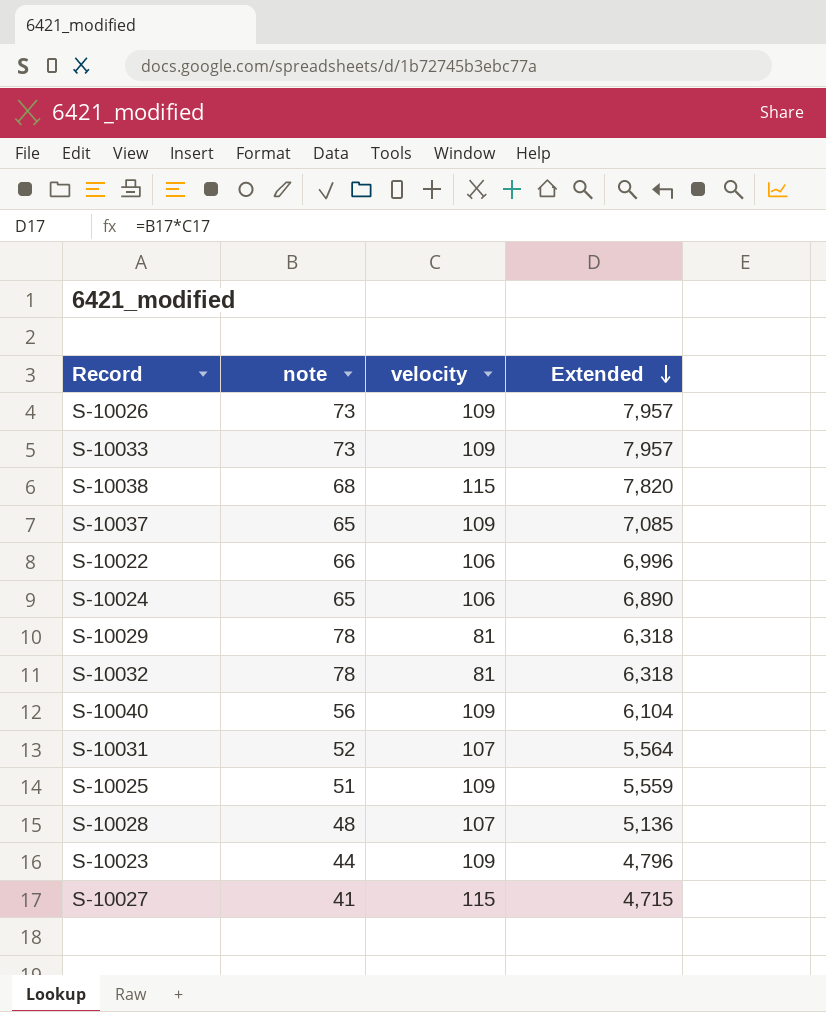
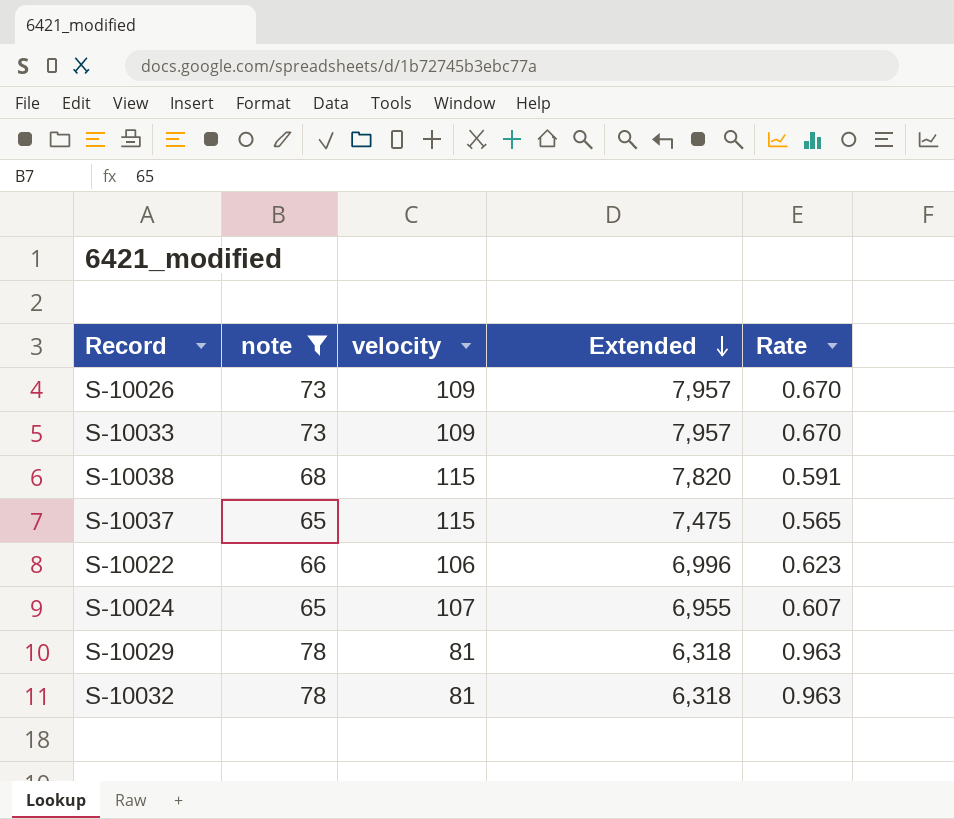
filter: none -> note >= 65
column Rate | formula: none -> [note] / [velocity]
S-10037 | velocity: 109 -> 115
S-10037 | Extended: 7,085 -> 7,475
S-10024 | velocity: 106 -> 107
S-10024 | Extended: 6,890 -> 6,955

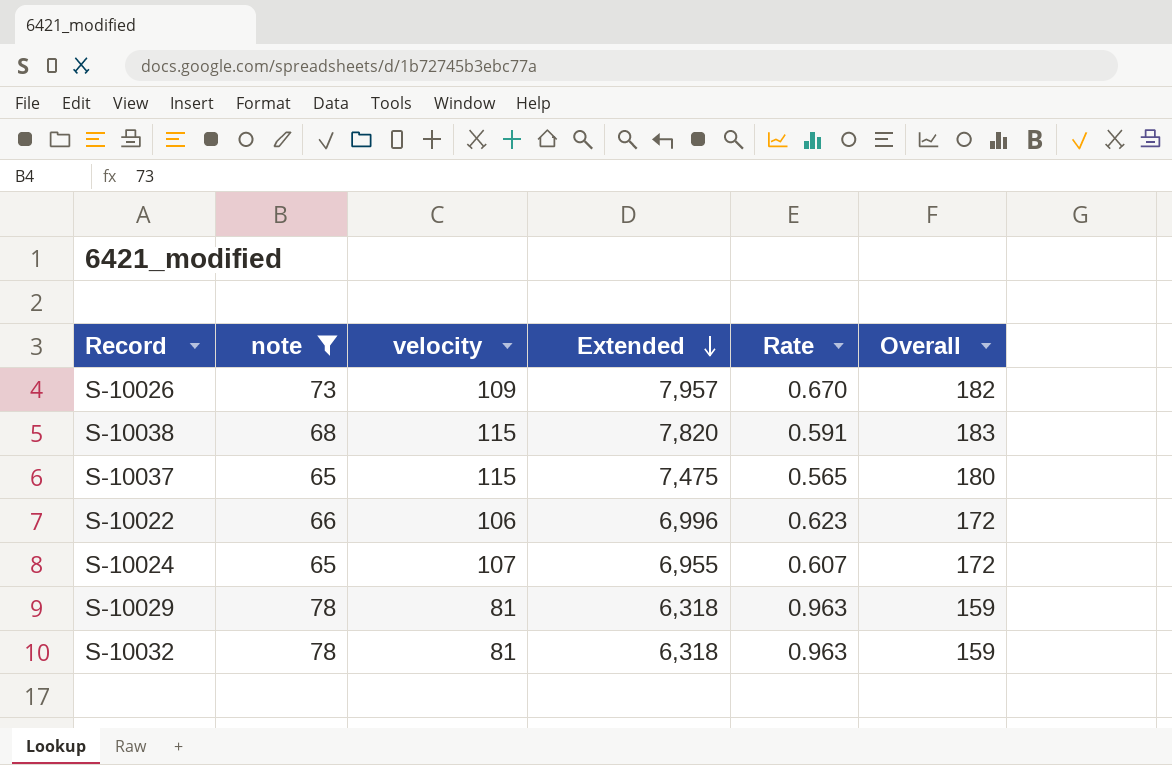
column Overall | formula: none -> [note] + [velocity]
row S-10033: 73 | 109 | 7,957 | 0.670 -> none

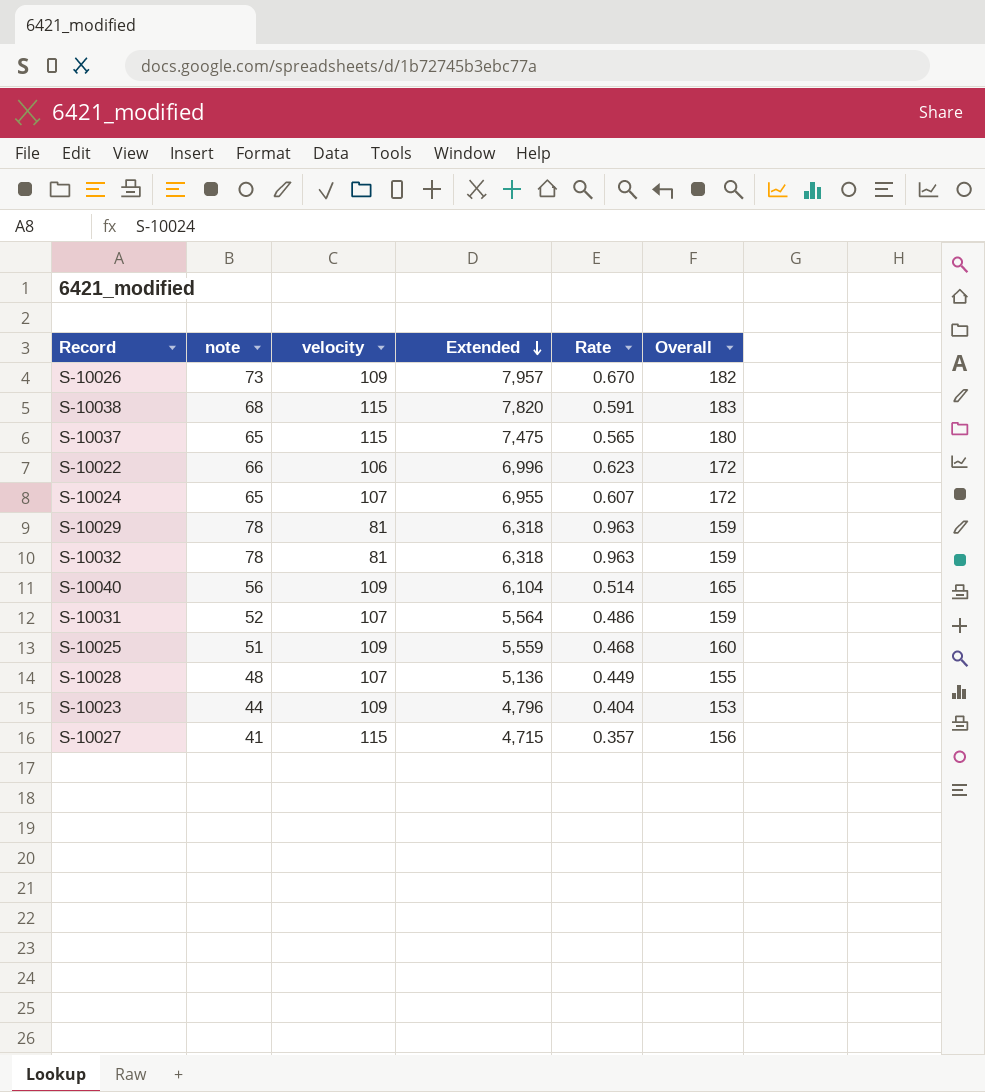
filter: note >= 65 -> none

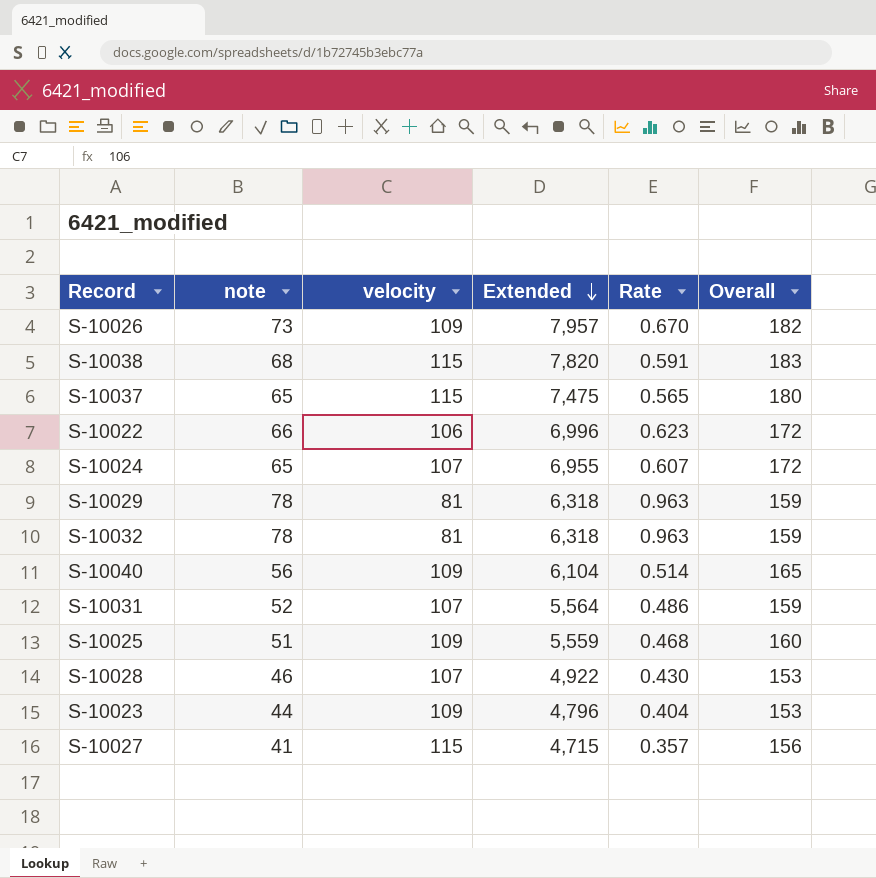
S-10028 | note: 48 -> 46
S-10028 | Extended: 5,136 -> 4,922
S-10028 | Rate: 0.449 -> 0.430
S-10028 | Overall: 155 -> 153

